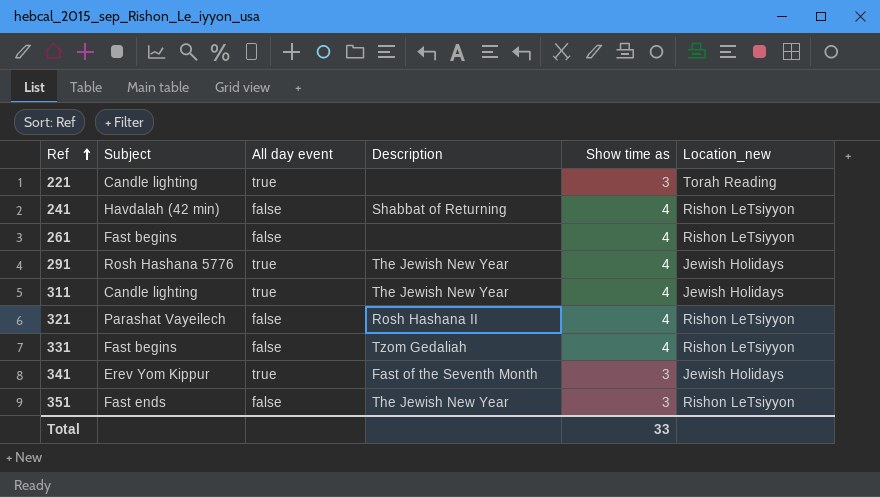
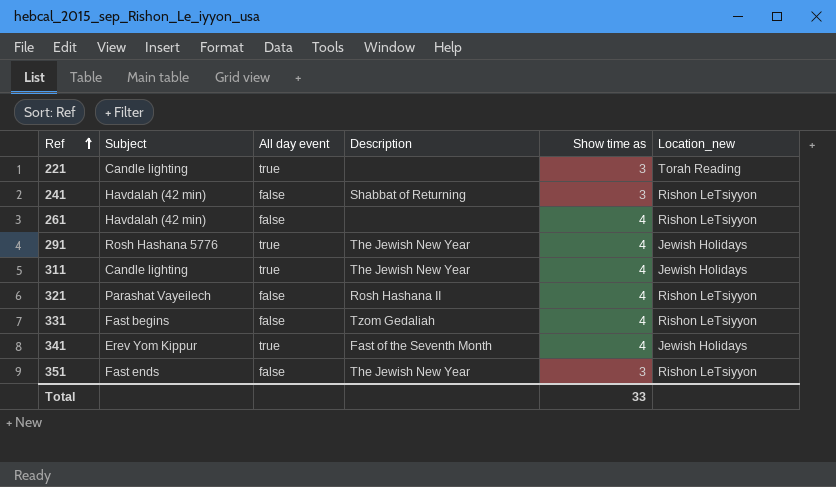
241 | Show time as: 4 -> 3
261 | Subject: Fast begins -> Havdalah (42 min)
341 | Show time as: 3 -> 4

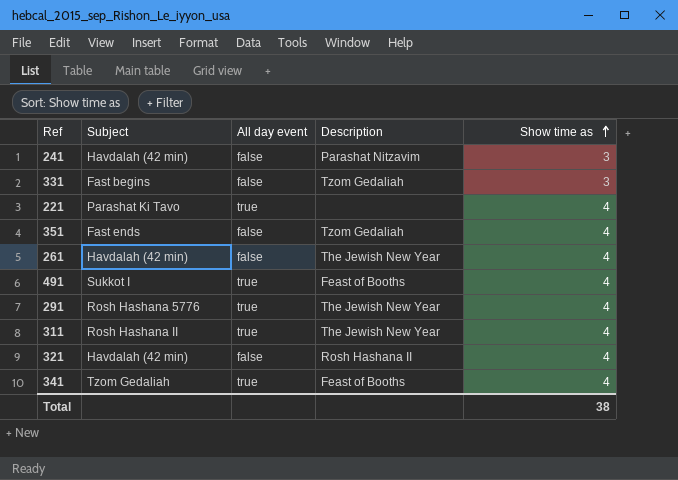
row order: Ref ascending -> Show time as ascending
column Location_new | position: 6 -> none
241 | Description: Shabbat of Returning -> Parashat Nitzavim
331 | Show time as: 4 -> 3
221 | Subject: Candle lighting -> Parashat Ki Tavo
221 | Show time as: 3 -> 4
351 | Description: The Jewish New Year -> Tzom Gedaliah
351 | Show time as: 3 -> 4
261 | Description: none -> The Jewish New Year
row 491: none -> Sukkot I | true | Feast of Booths | 4
311 | Subject: Candle lighting -> Rosh Hashana II
321 | Subject: Parashat Vayeilech -> Havdalah (42 min)
341 | Subject: Erev Yom Kippur -> Tzom Gedaliah
341 | Description: Fast of the Seventh Month -> Feast of Booths
Total | Show time as: 33 -> 38

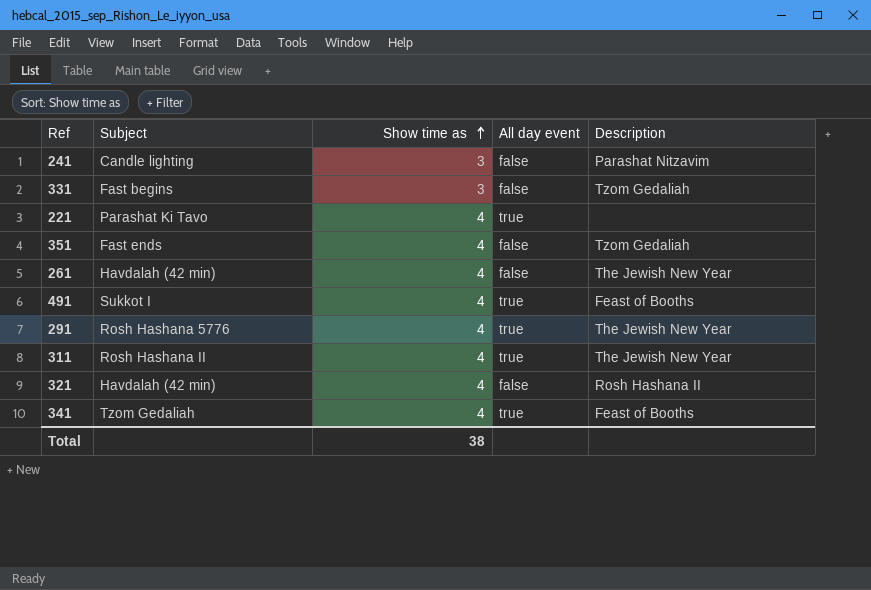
column Show time as | position: 5 -> 3
241 | Subject: Havdalah (42 min) -> Candle lighting

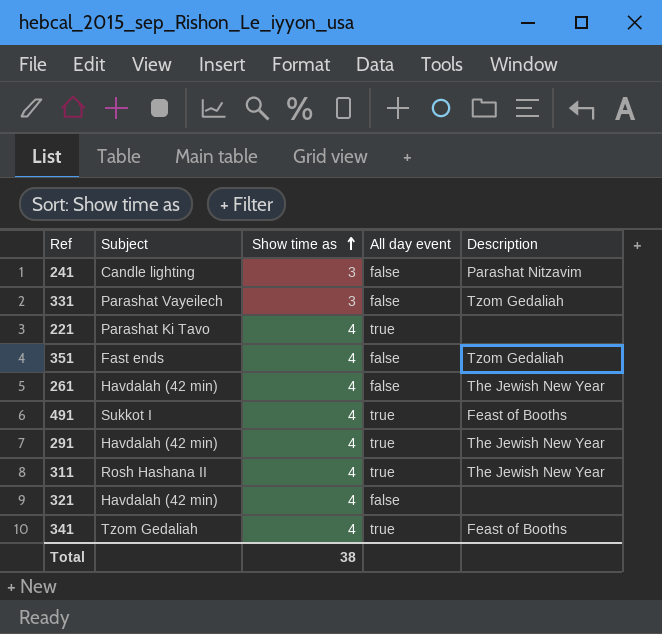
331 | Subject: Fast begins -> Parashat Vayeilech
291 | Subject: Rosh Hashana 5776 -> Havdalah (42 min)
321 | Description: Rosh Hashana II -> none

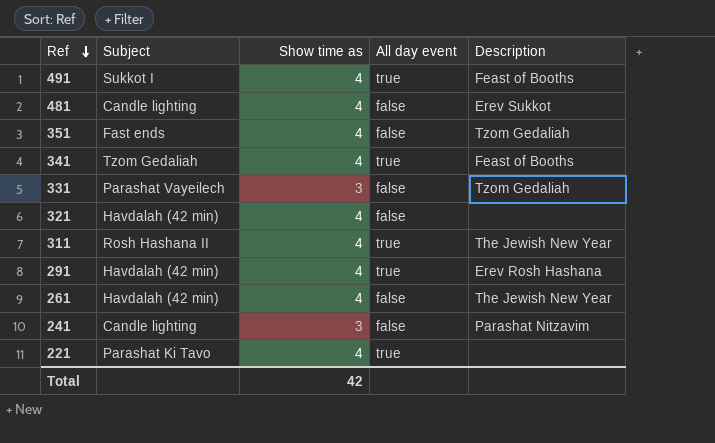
row order: Show time as ascending -> Ref descending
row 481: none -> Candle lighting | 4 | false | Erev Sukkot
291 | Description: The Jewish New Year -> Erev Rosh Hashana
Total | Show time as: 38 -> 42

